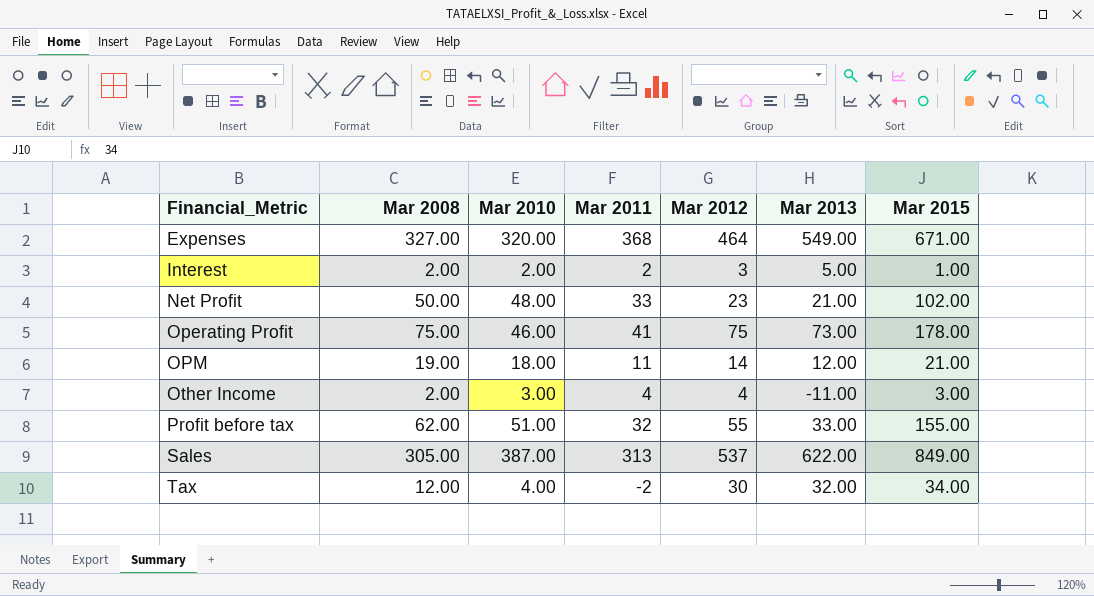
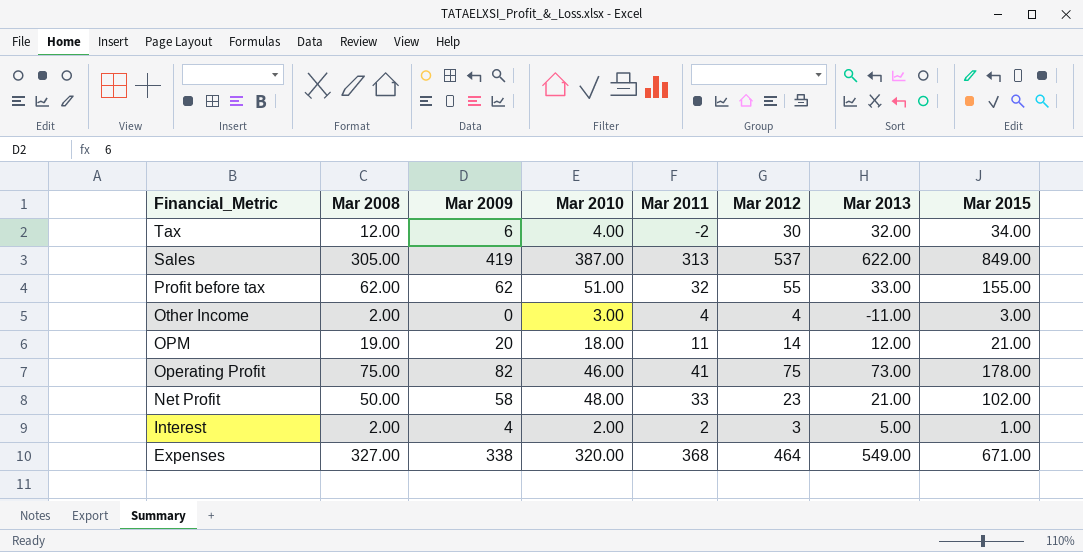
row order: Financial_Metric ascending -> Financial_Metric descending
column Mar 2009 | position: none -> 3

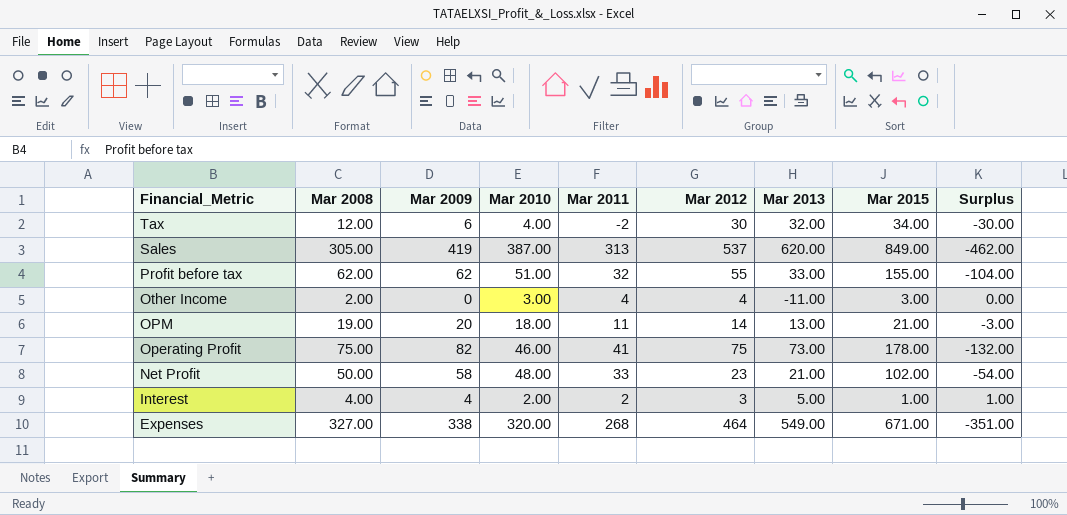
column Surplus | formula: none -> [Mar 2010] - [Mar 2015]
Sales | Mar 2013: 622.00 -> 620.00
OPM | Mar 2013: 12.00 -> 13.00
Interest | Mar 2008: 2.00 -> 4.00
Expenses | Mar 2011: 368 -> 268

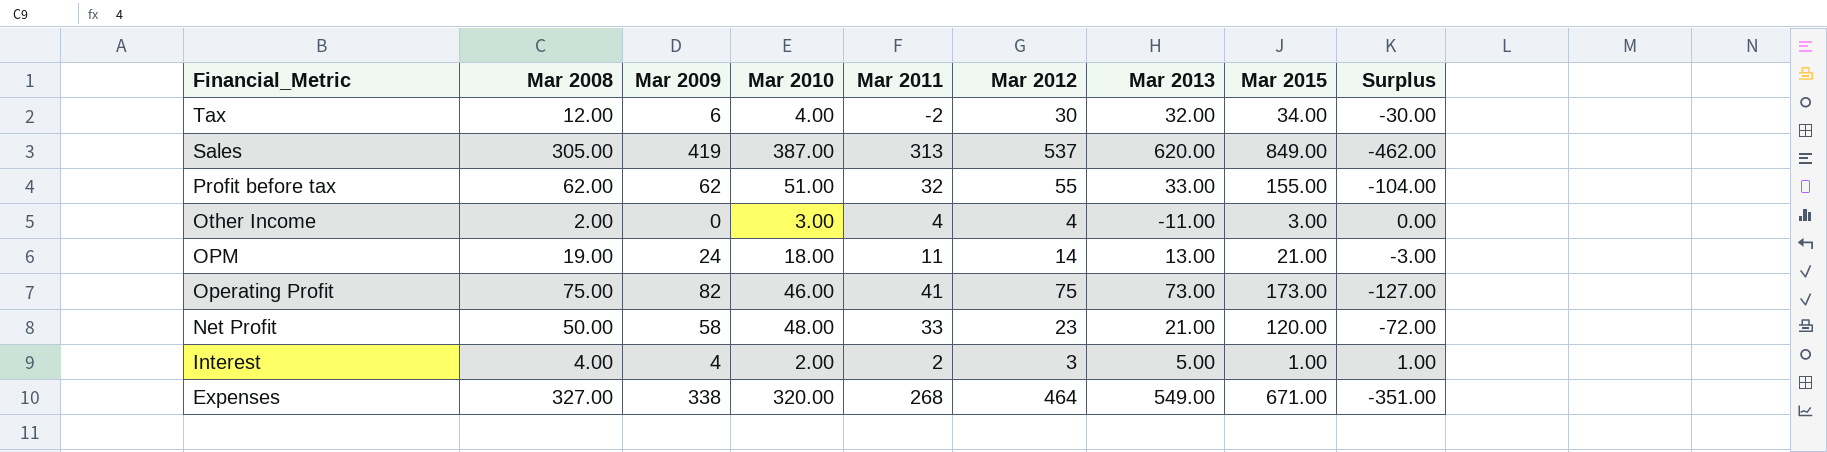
OPM | Mar 2009: 20 -> 24
Operating Profit | Mar 2015: 178.00 -> 173.00
Operating Profit | Surplus: -132.00 -> -127.00
Net Profit | Mar 2015: 102.00 -> 120.00
Net Profit | Surplus: -54.00 -> -72.00

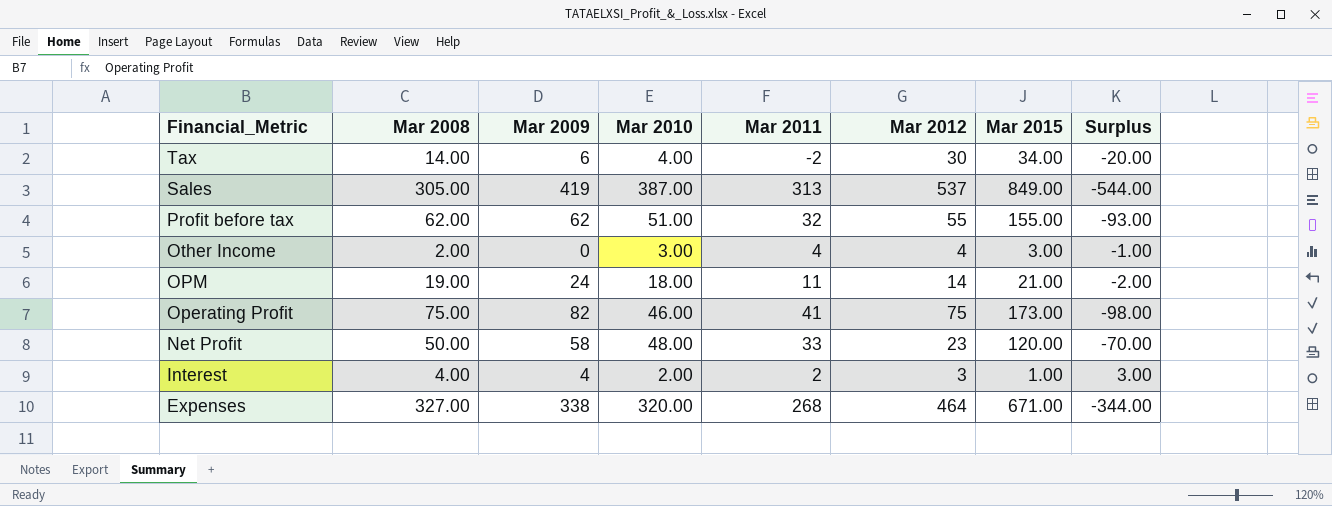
column Mar 2013 | position: 7 -> none
column Surplus | formula: [Mar 2010] - [Mar 2015] -> [Mar 2008] - [Mar 2015]
Tax | Mar 2008: 12.00 -> 14.00

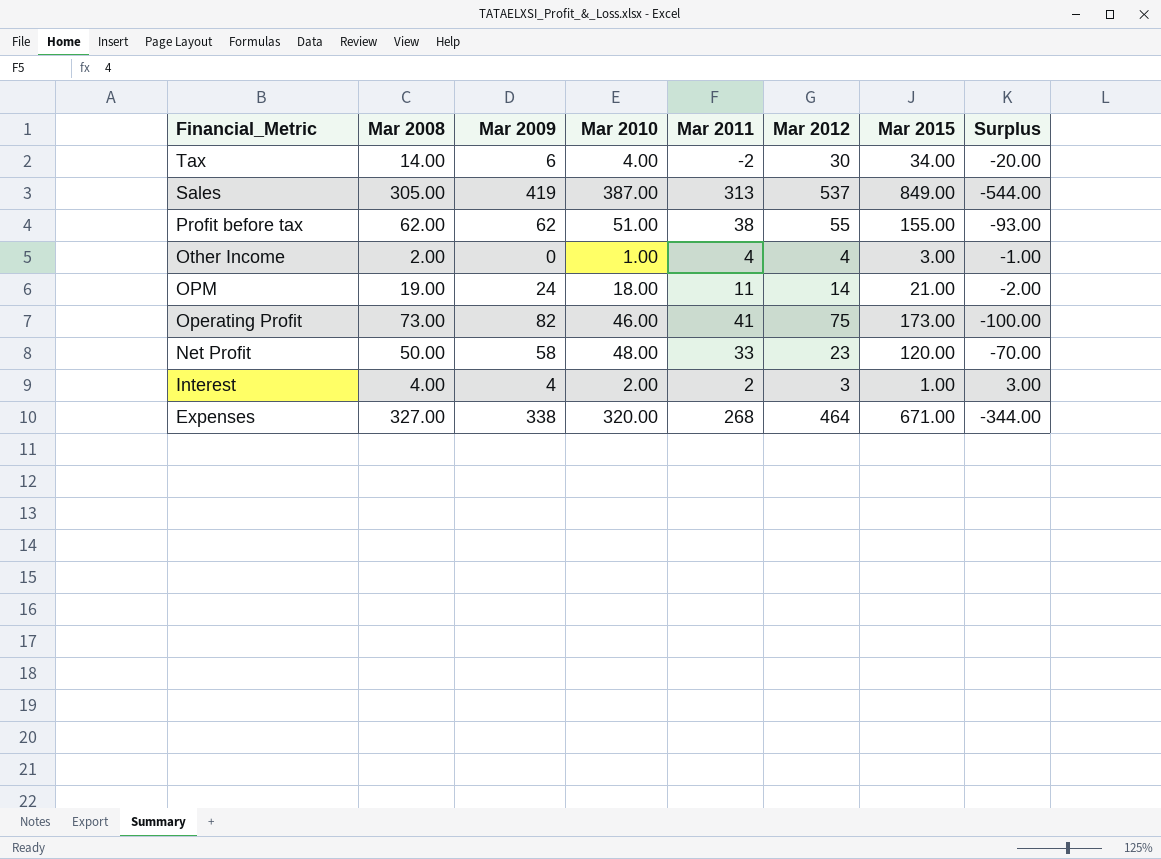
Profit before tax | Mar 2011: 32 -> 38
Other Income | Mar 2010: 3.00 -> 1.00
Operating Profit | Mar 2008: 75.00 -> 73.00
Operating Profit | Surplus: -98.00 -> -100.00

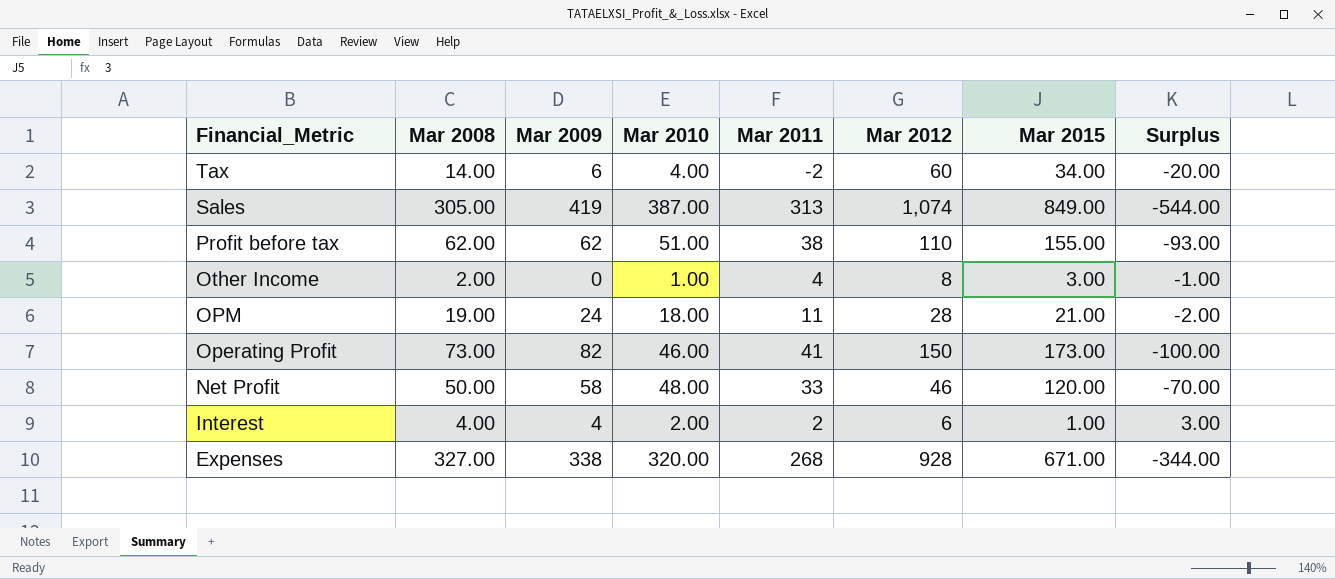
Tax | Mar 2012: 30 -> 60
Sales | Mar 2012: 537 -> 1,074
Profit before tax | Mar 2012: 55 -> 110
Other Income | Mar 2012: 4 -> 8
OPM | Mar 2012: 14 -> 28
Operating Profit | Mar 2012: 75 -> 150
Net Profit | Mar 2012: 23 -> 46
Interest | Mar 2012: 3 -> 6
Expenses | Mar 2012: 464 -> 928

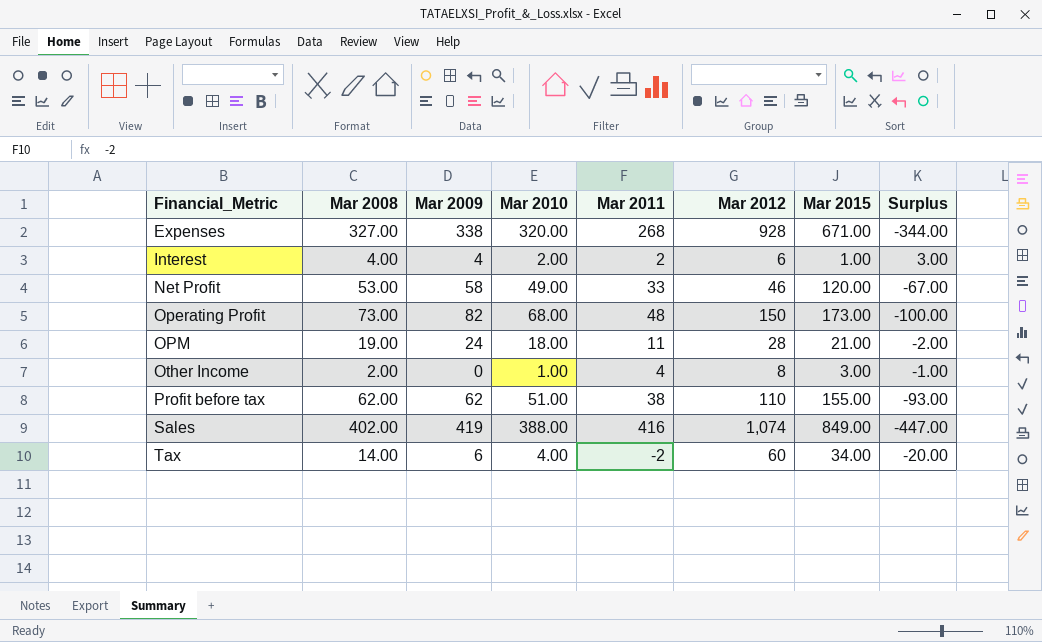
row order: Financial_Metric descending -> Financial_Metric ascending
Net Profit | Mar 2008: 50.00 -> 53.00
Net Profit | Mar 2010: 48.00 -> 49.00
Net Profit | Surplus: -70.00 -> -67.00
Operating Profit | Mar 2010: 46.00 -> 68.00
Operating Profit | Mar 2011: 41 -> 48
Sales | Mar 2008: 305.00 -> 402.00
Sales | Mar 2010: 387.00 -> 388.00
Sales | Mar 2011: 313 -> 416
Sales | Surplus: -544.00 -> -447.00

